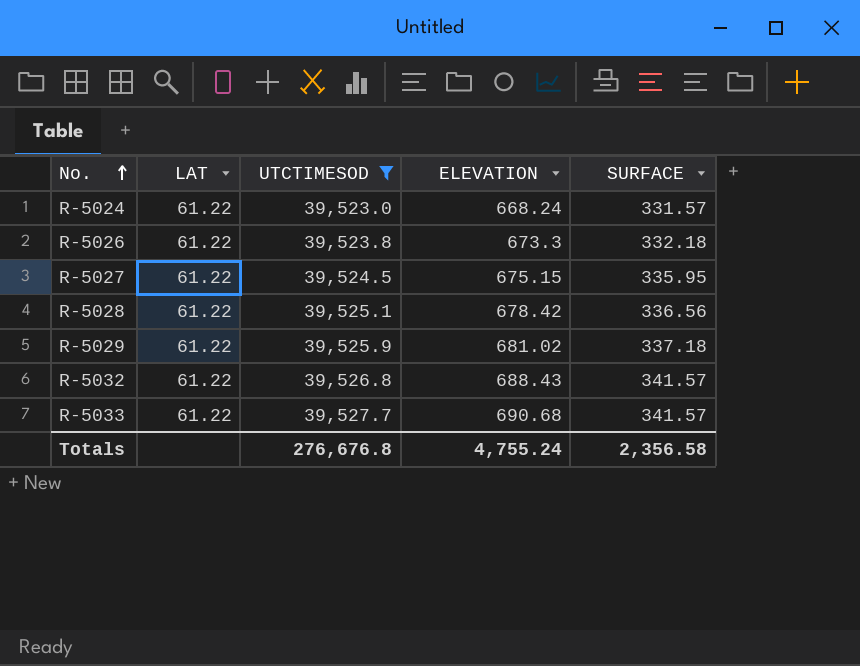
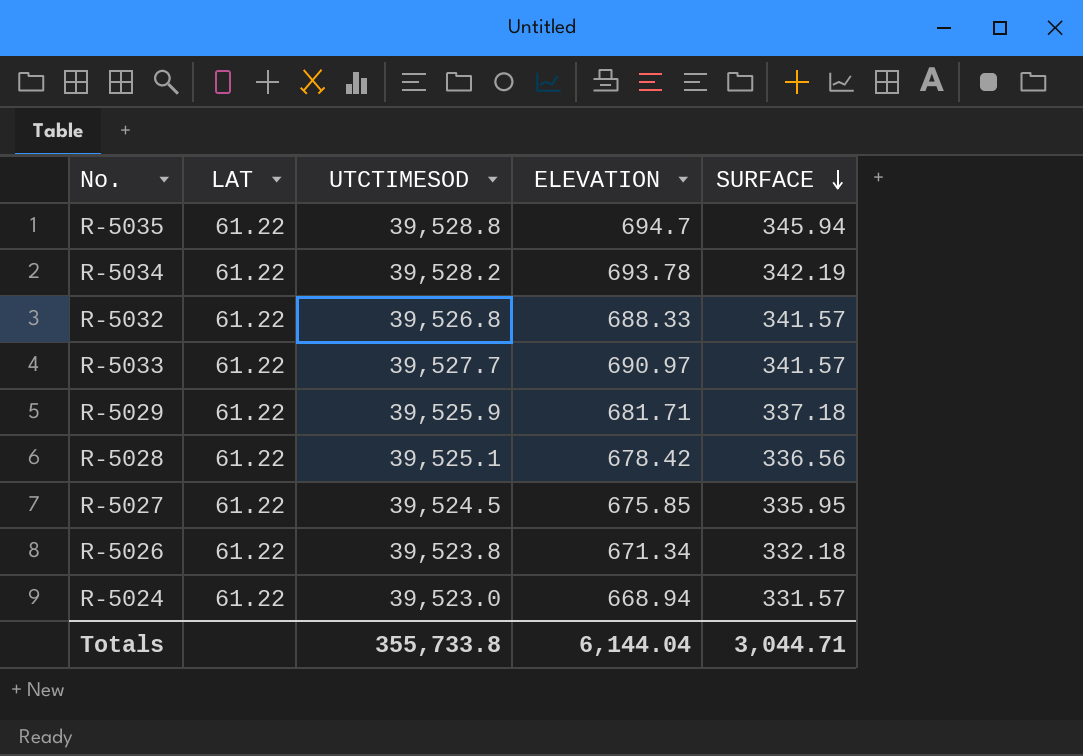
filter: UTCTIMESOD <= 39,527.7 -> none
row order: No. ascending -> SURFACE descending
R-5032 | ELEVATION: 688.43 -> 688.33
R-5033 | ELEVATION: 690.68 -> 690.97
R-5029 | ELEVATION: 681.02 -> 681.71
R-5027 | ELEVATION: 675.15 -> 675.85
R-5026 | ELEVATION: 673.3 -> 671.34
R-5024 | ELEVATION: 668.24 -> 668.94
Totals | UTCTIMESOD: 276,676.8 -> 355,733.8
Totals | ELEVATION: 4,755.24 -> 6,144.04
Totals | SURFACE: 2,356.58 -> 3,044.71

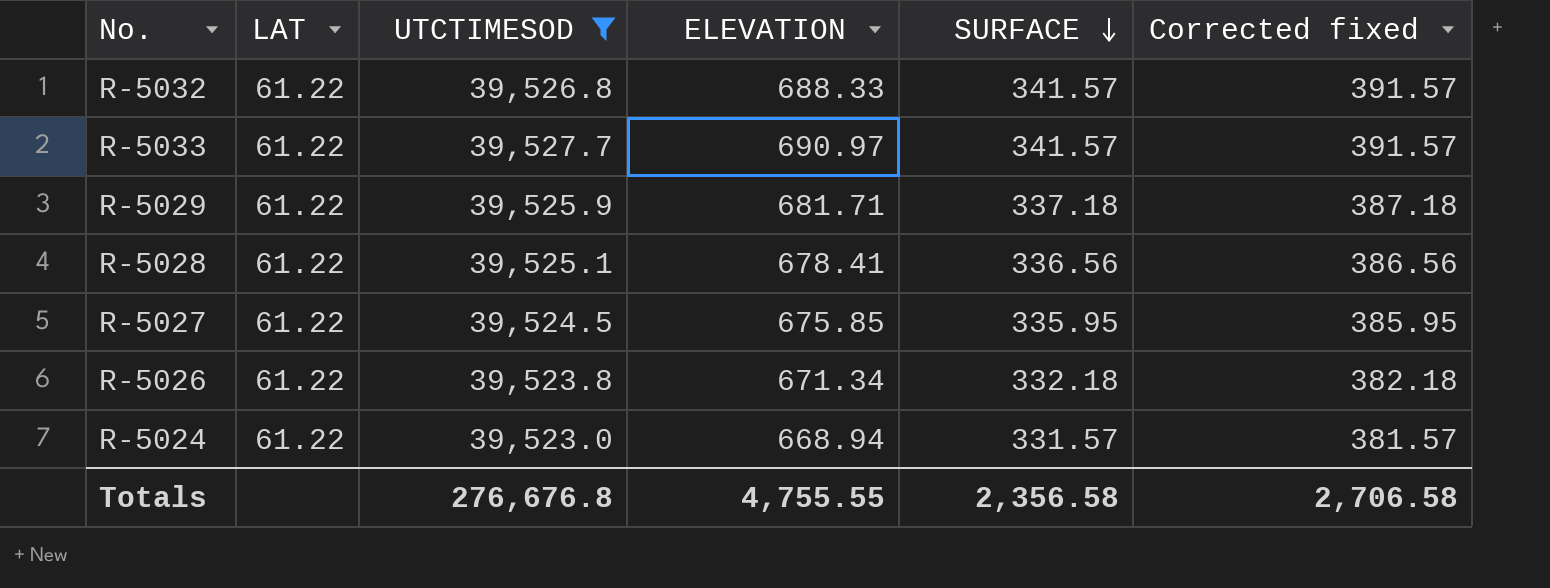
filter: none -> UTCTIMESOD <= 39,527.7
column Corrected fixed | formula: none -> [SURFACE] + 50
R-5028 | ELEVATION: 678.42 -> 678.41
Totals | UTCTIMESOD: 355,733.8 -> 276,676.8
Totals | ELEVATION: 6,144.04 -> 4,755.55
Totals | SURFACE: 3,044.71 -> 2,356.58

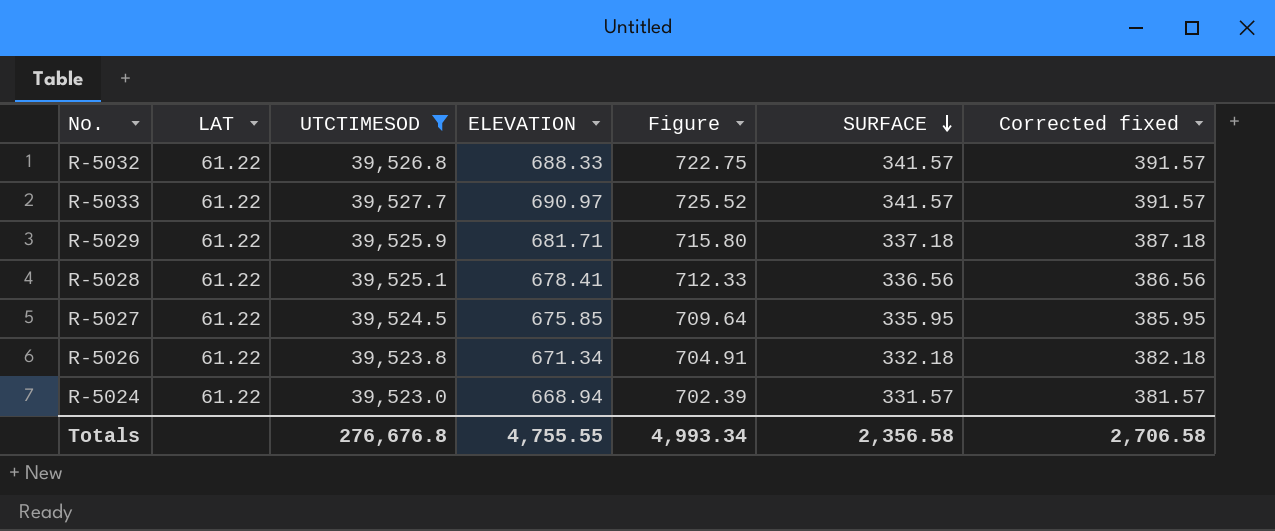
column Figure | formula: none -> [ELEVATION] * 1.05

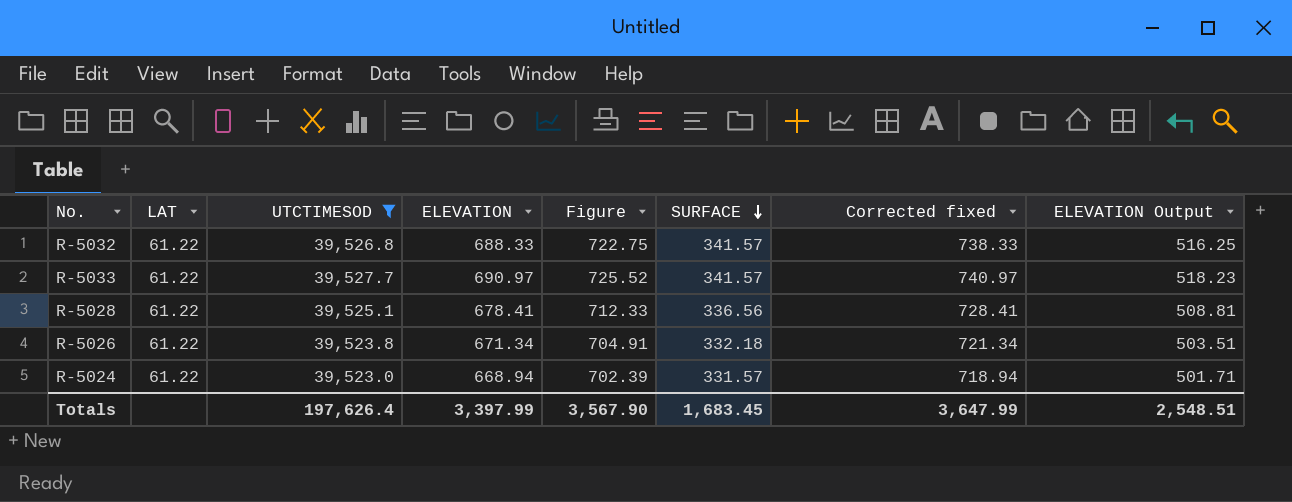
column Corrected fixed | formula: [SURFACE] + 50 -> [ELEVATION] + 50
column ELEVATION Output | formula: none -> [ELEVATION] * 0.75
row R-5029: 61.22 | 39,525.9 | 681.71 | 715.80 | 337.18 | 387.18 -> none
row R-5027: 61.22 | 39,524.5 | 675.85 | 709.64 | 335.95 | 385.95 -> none
Totals | UTCTIMESOD: 276,676.8 -> 197,626.4
Totals | ELEVATION: 4,755.55 -> 3,397.99
Totals | Figure: 4,993.34 -> 3,567.90
Totals | SURFACE: 2,356.58 -> 1,683.45
Totals | Corrected fixed: 2,706.58 -> 3,647.99

